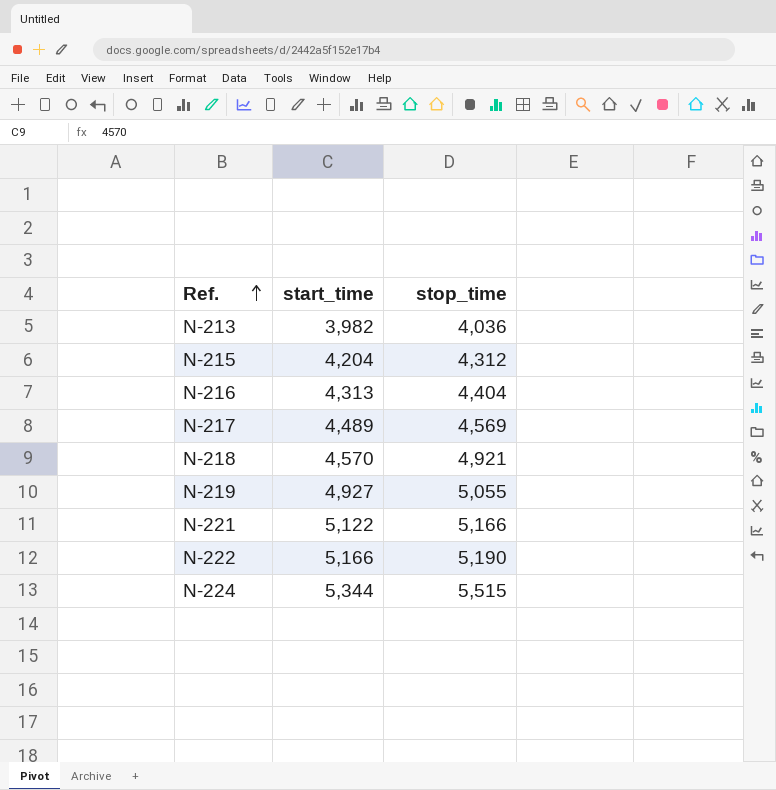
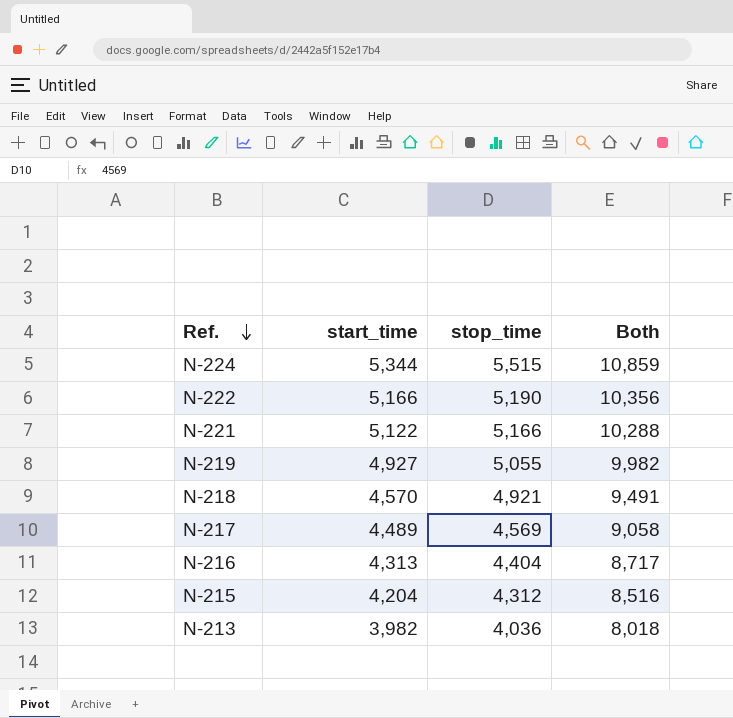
row order: Ref. ascending -> Ref. descending
column Both | formula: none -> [start_time] + [stop_time]

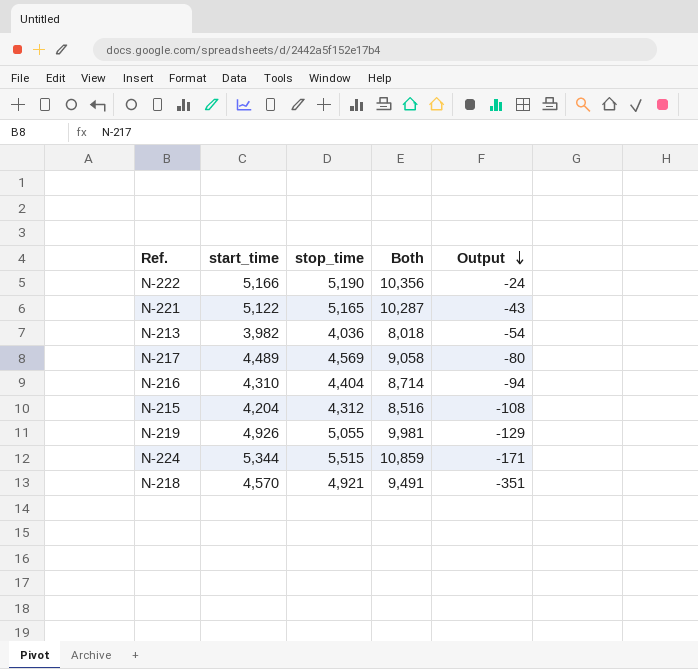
row order: Ref. descending -> Output descending
column Output | formula: none -> [start_time] - [stop_time]
N-221 | stop_time: 5,166 -> 5,165
N-221 | Both: 10,288 -> 10,287
N-216 | start_time: 4,313 -> 4,310
N-216 | Both: 8,717 -> 8,714
N-219 | start_time: 4,927 -> 4,926
N-219 | Both: 9,982 -> 9,981

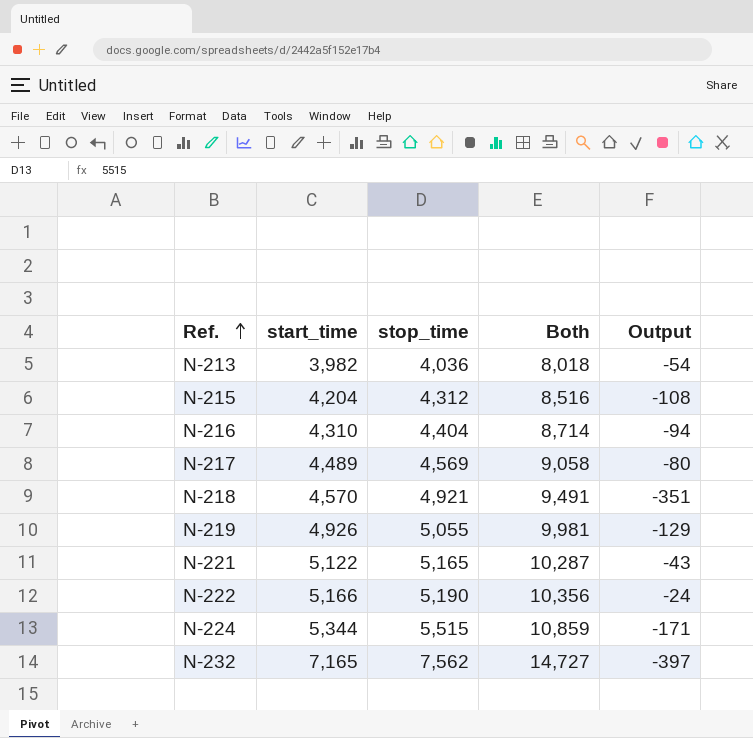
row order: Output descending -> Ref. ascending
row N-232: none -> 7,165 | 7,562 | 14,727 | -397

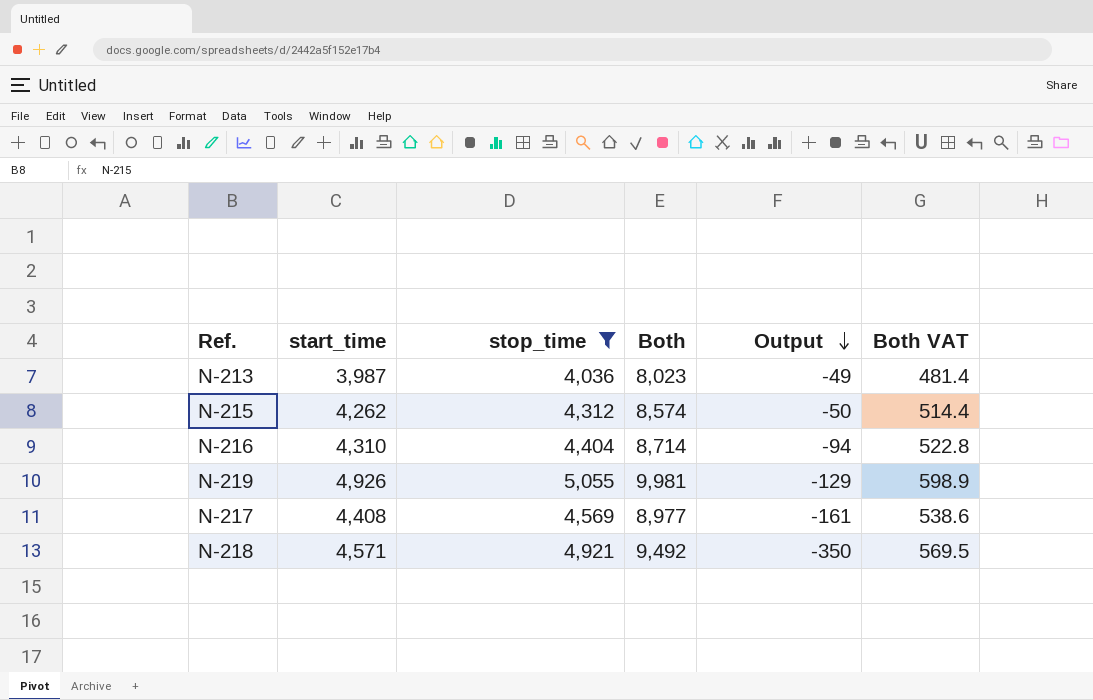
filter: none -> stop_time <= 5,055
row order: Ref. ascending -> Output descending
column Both VAT | formula: none -> [Both] * 0.06
N-213 | start_time: 3,982 -> 3,987
N-213 | Both: 8,018 -> 8,023
N-213 | Output: -54 -> -49
N-215 | start_time: 4,204 -> 4,262
N-215 | Both: 8,516 -> 8,574
N-215 | Output: -108 -> -50
N-217 | start_time: 4,489 -> 4,408
N-217 | Both: 9,058 -> 8,977
N-217 | Output: -80 -> -161
N-218 | start_time: 4,570 -> 4,571
N-218 | Both: 9,491 -> 9,492
N-218 | Output: -351 -> -350

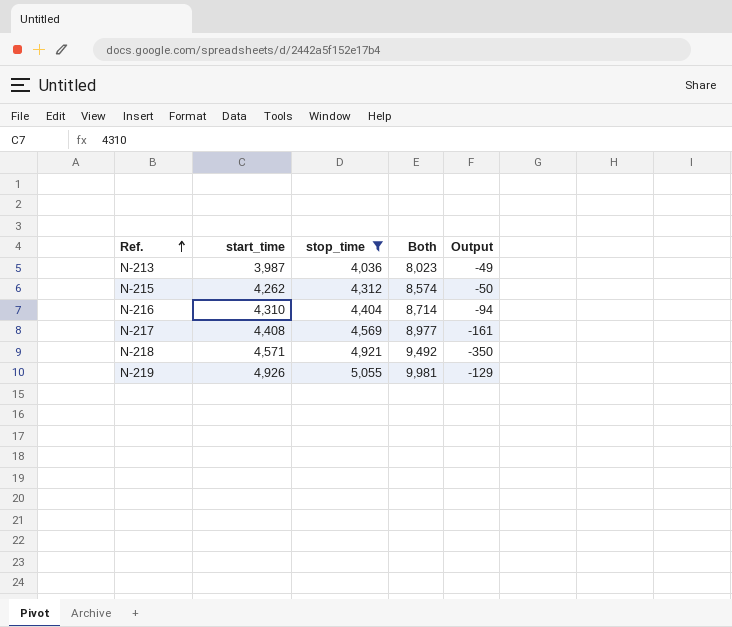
row order: Output descending -> Ref. ascending
column Both VAT | formula: [Both] * 0.06 -> none

